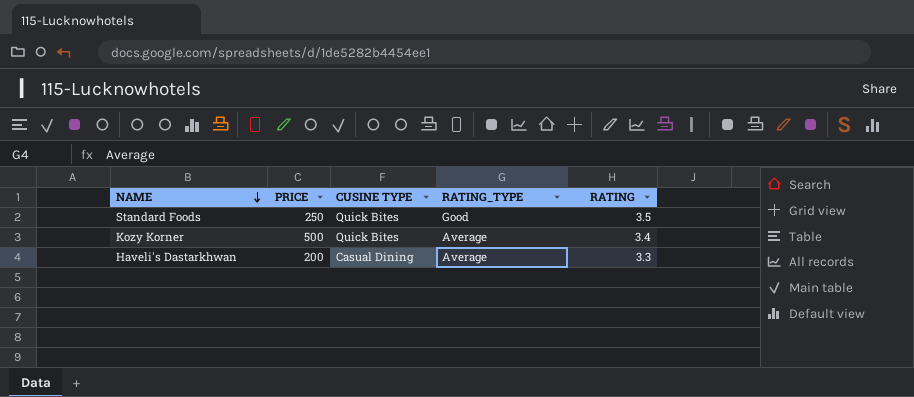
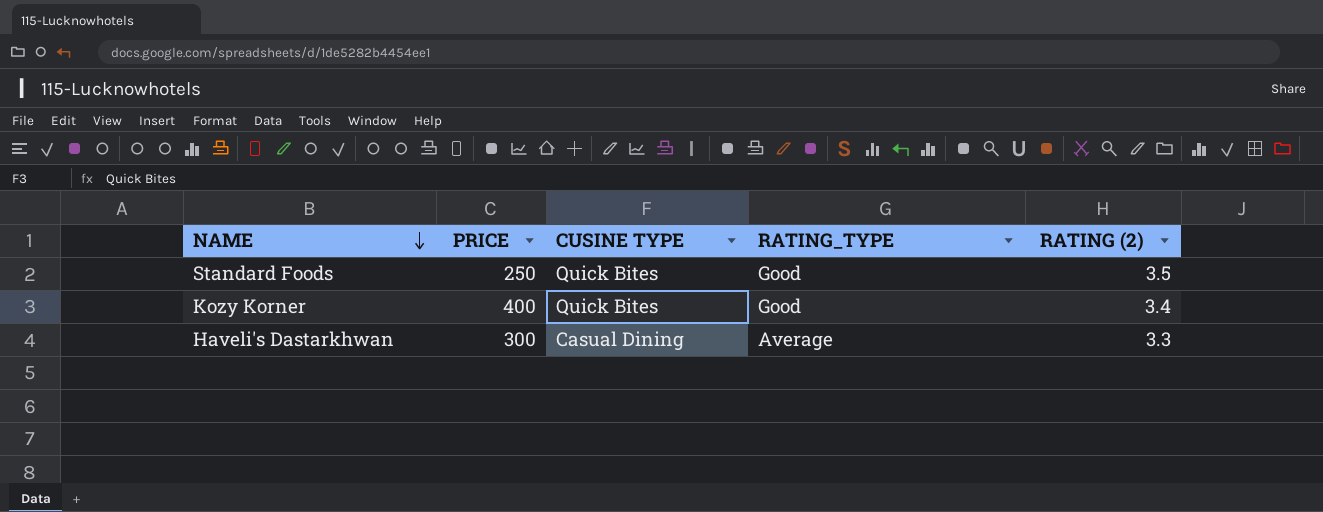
column name: RATING -> RATING (2)
Kozy Korner | PRICE: 500 -> 400
Kozy Korner | RATING_TYPE: Average -> Good
Haveli's Dastarkhwan | PRICE: 200 -> 300

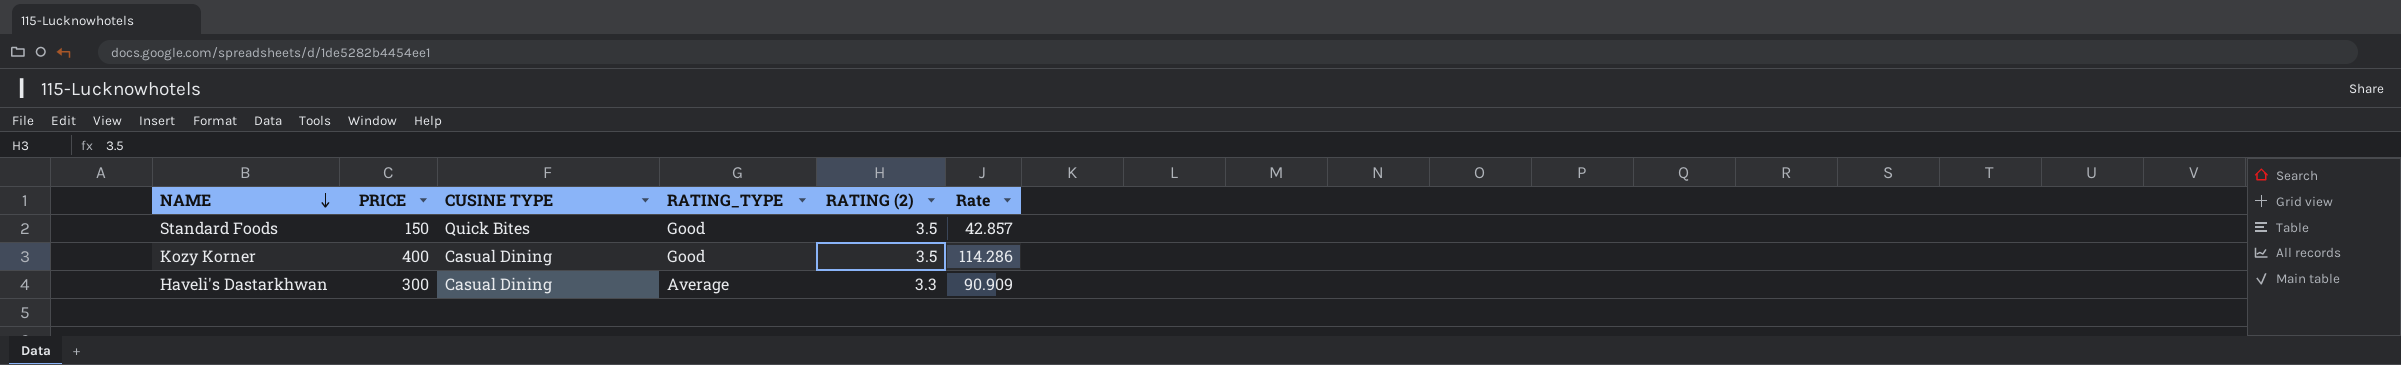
column Rate | formula: none -> [PRICE] / [RATING (2)]
Standard Foods | PRICE: 250 -> 150
Kozy Korner | CUSINE TYPE: Quick Bites -> Casual Dining
Kozy Korner | RATING (2): 3.4 -> 3.5

